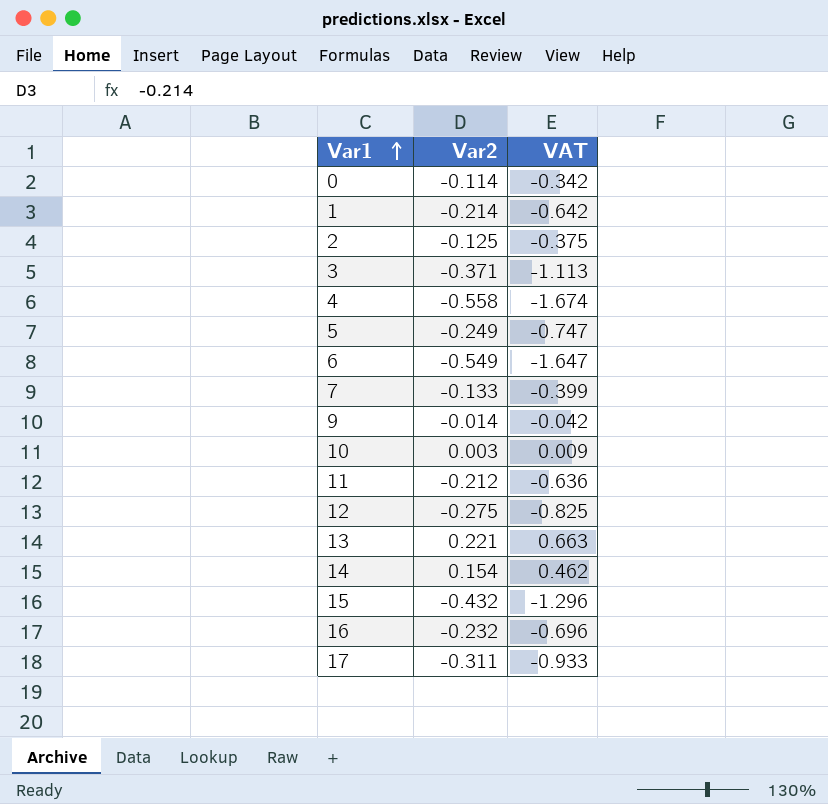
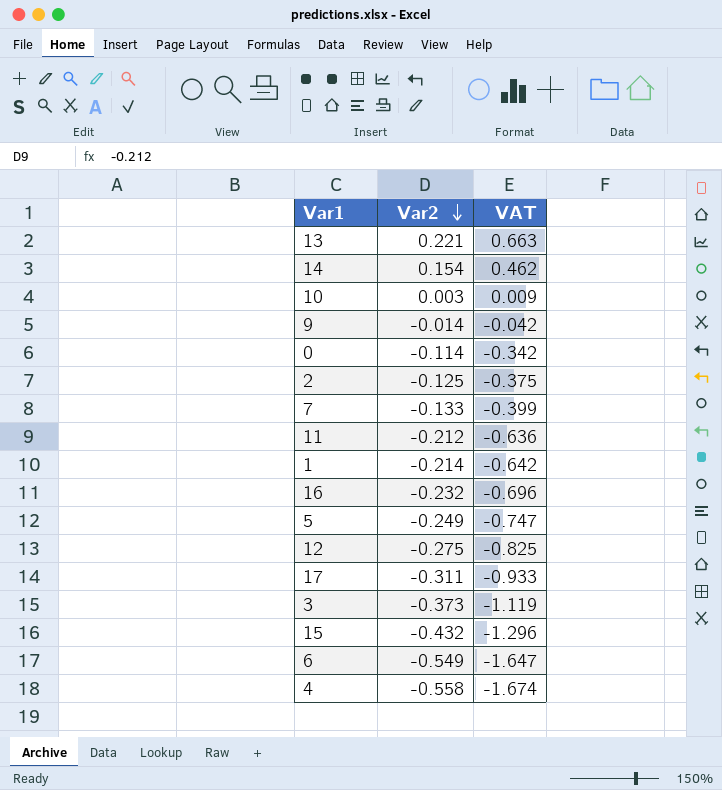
row order: Var1 ascending -> Var2 descending
3 | Var2: -0.371 -> -0.373
3 | VAT: -1.113 -> -1.119

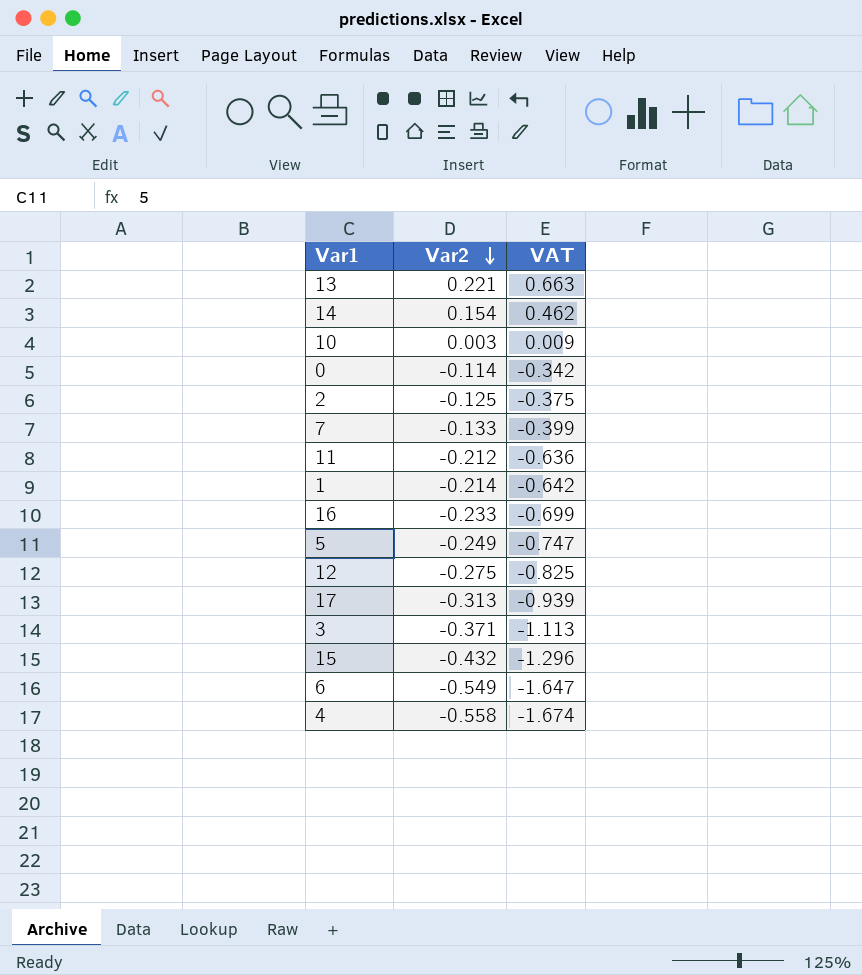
row 9: -0.014 | -0.042 -> none
16 | Var2: -0.232 -> -0.233
16 | VAT: -0.696 -> -0.699
17 | Var2: -0.311 -> -0.313
17 | VAT: -0.933 -> -0.939
3 | Var2: -0.373 -> -0.371
3 | VAT: -1.119 -> -1.113

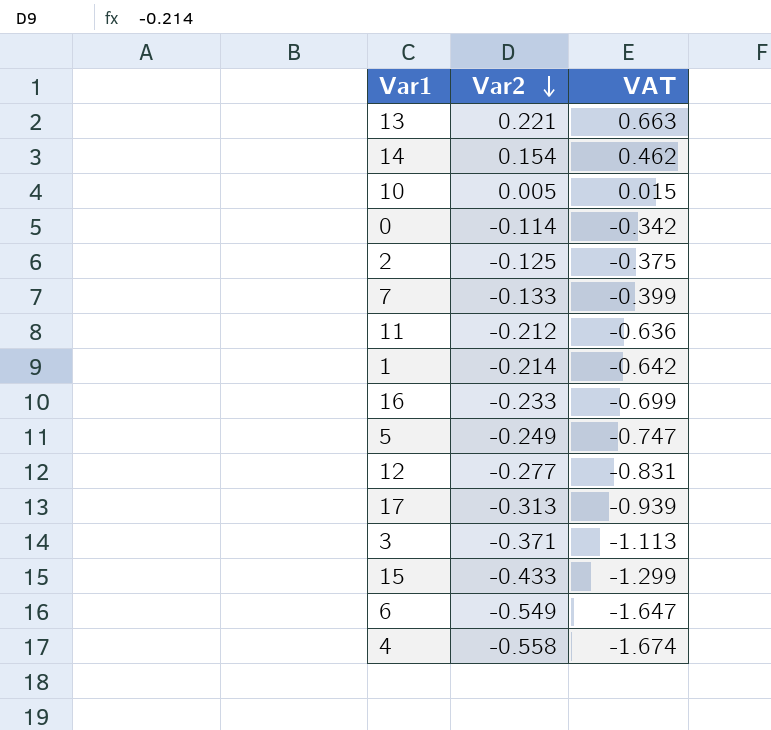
10 | Var2: 0.003 -> 0.005
10 | VAT: 0.009 -> 0.015
12 | Var2: -0.275 -> -0.277
12 | VAT: -0.825 -> -0.831
15 | Var2: -0.432 -> -0.433
15 | VAT: -1.296 -> -1.299

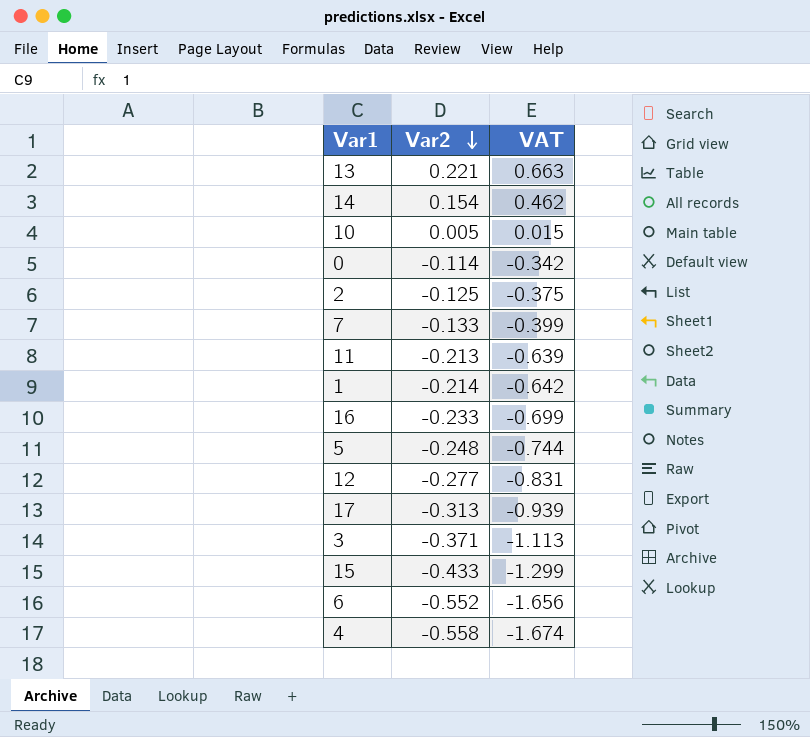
11 | Var2: -0.212 -> -0.213
11 | VAT: -0.636 -> -0.639
5 | Var2: -0.249 -> -0.248
5 | VAT: -0.747 -> -0.744
6 | Var2: -0.549 -> -0.552
6 | VAT: -1.647 -> -1.656

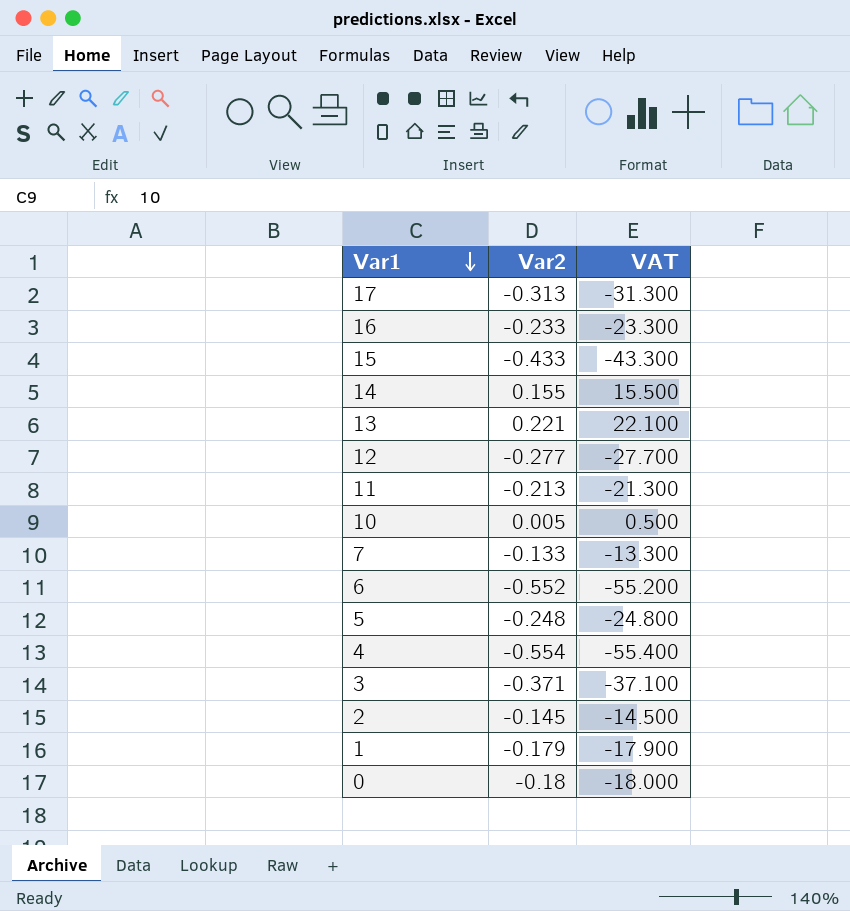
row order: Var2 descending -> Var1 descending
column VAT | formula: [Var2] * 3 -> [Var2] * 100
14 | Var2: 0.154 -> 0.155
4 | Var2: -0.558 -> -0.554
2 | Var2: -0.125 -> -0.145
1 | Var2: -0.214 -> -0.179
0 | Var2: -0.114 -> -0.18

